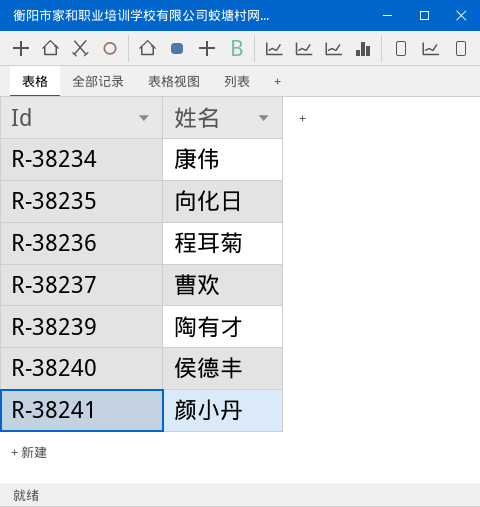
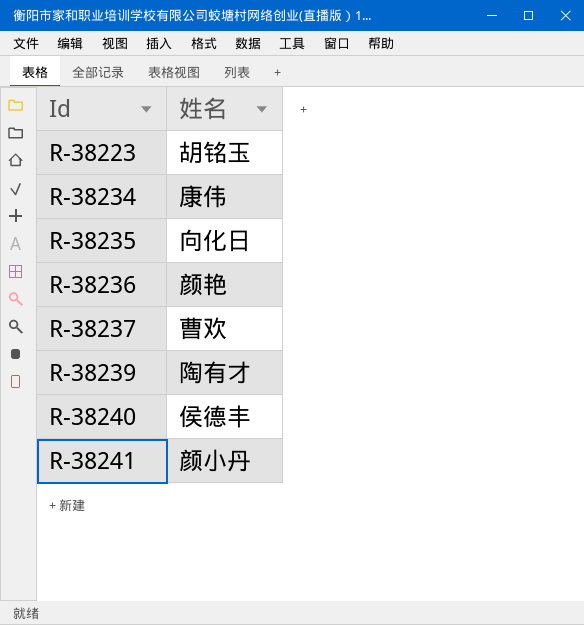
row R-38223: none -> 胡铭玉
R-38236 | 姓名: 程耳菊 -> 颜艳

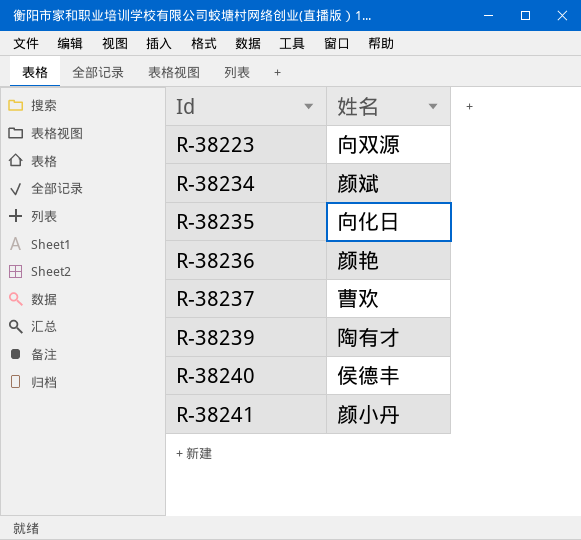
R-38223 | 姓名: 胡铭玉 -> 向双源
R-38234 | 姓名: 康伟 -> 颜斌

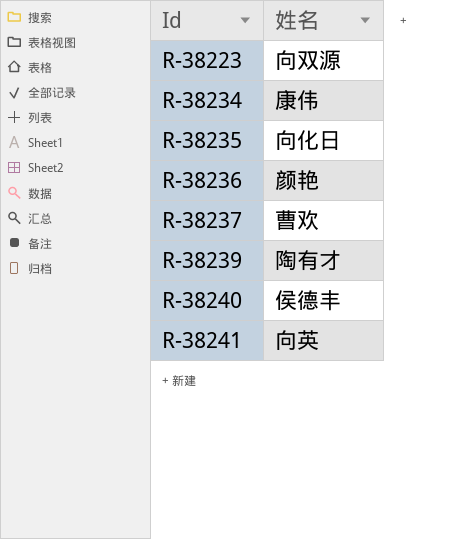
R-38234 | 姓名: 颜斌 -> 康伟
R-38241 | 姓名: 颜小丹 -> 向英

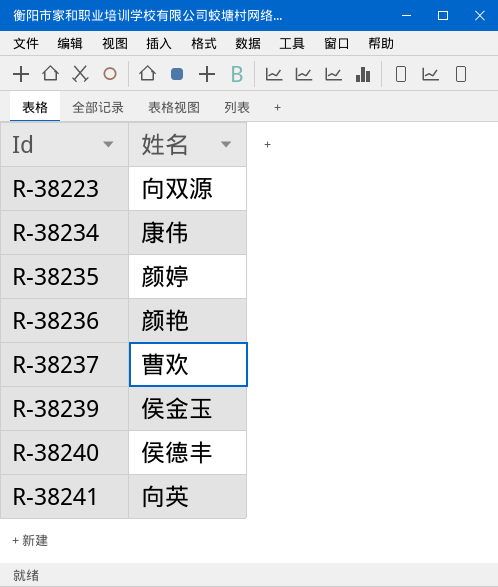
R-38235 | 姓名: 向化日 -> 颜婷
R-38239 | 姓名: 陶有才 -> 侯金玉

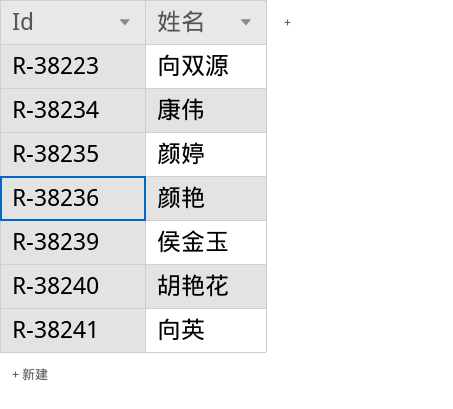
row R-38237: 曹欢 -> none
R-38240 | 姓名: 侯德丰 -> 胡艳花

